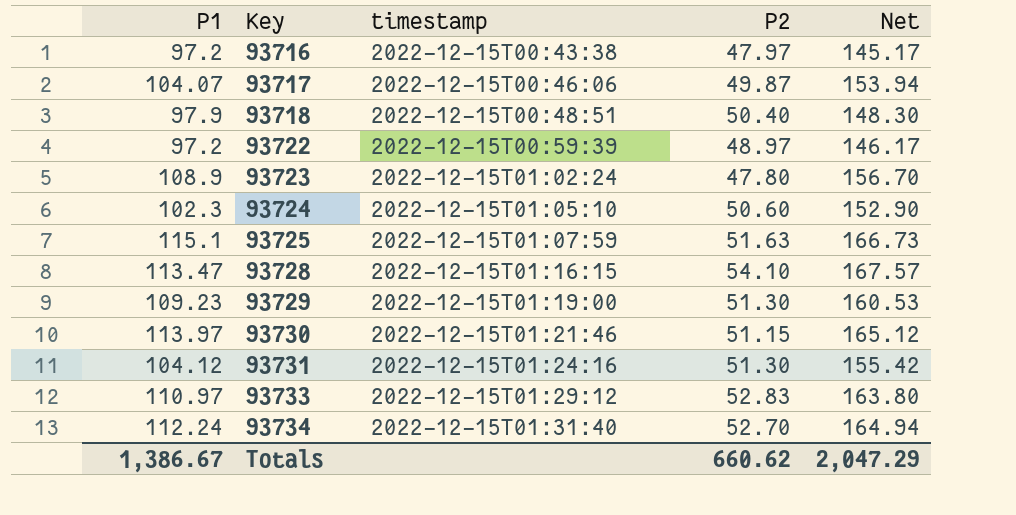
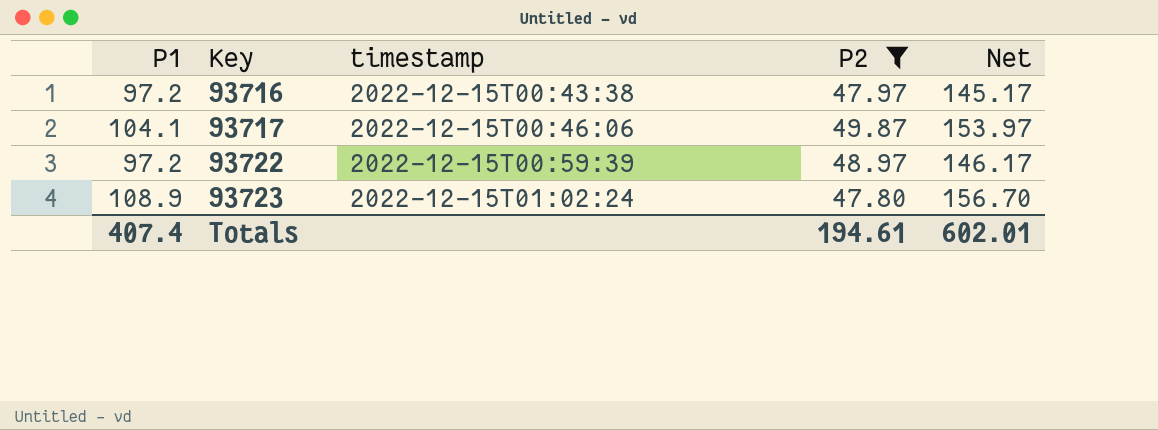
filter: none -> P2 <= 49.87
93717 | P1: 104.07 -> 104.1
93717 | Net: 153.94 -> 153.97
Totals | P1: 1,386.67 -> 407.4
Totals | P2: 660.62 -> 194.61
Totals | Net: 2,047.29 -> 602.01

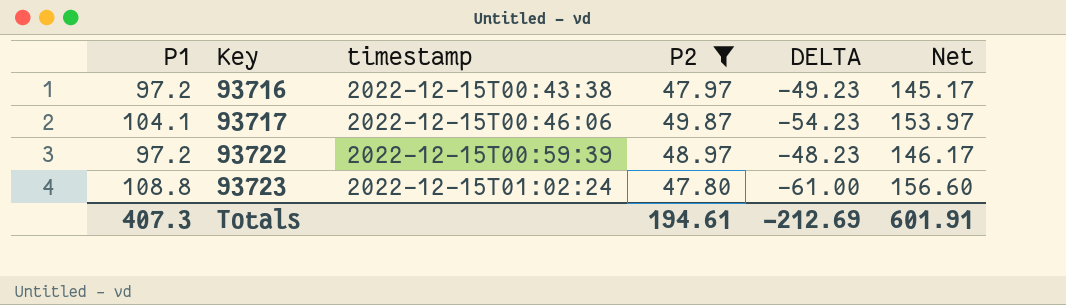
column DELTA | formula: none -> [P2] - [P1]
93723 | P1: 108.9 -> 108.8
93723 | Net: 156.70 -> 156.60
Totals | P1: 407.4 -> 407.3
Totals | Net: 602.01 -> 601.91

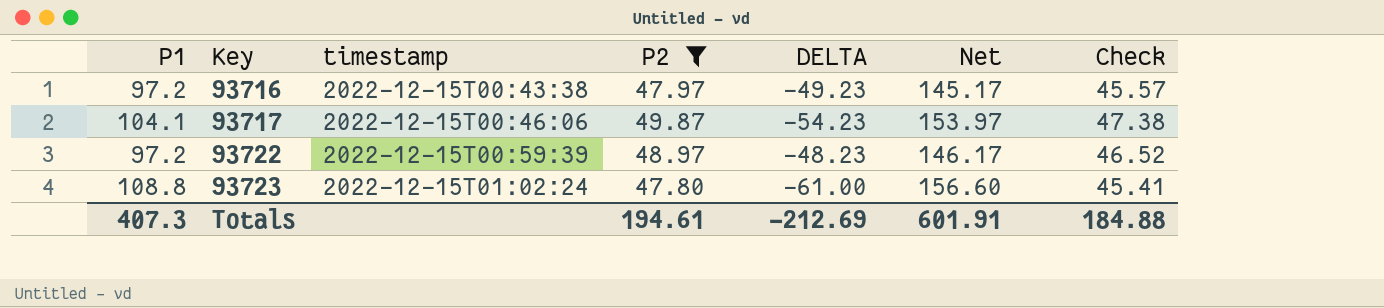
column Check | formula: none -> [P2] * 0.95

